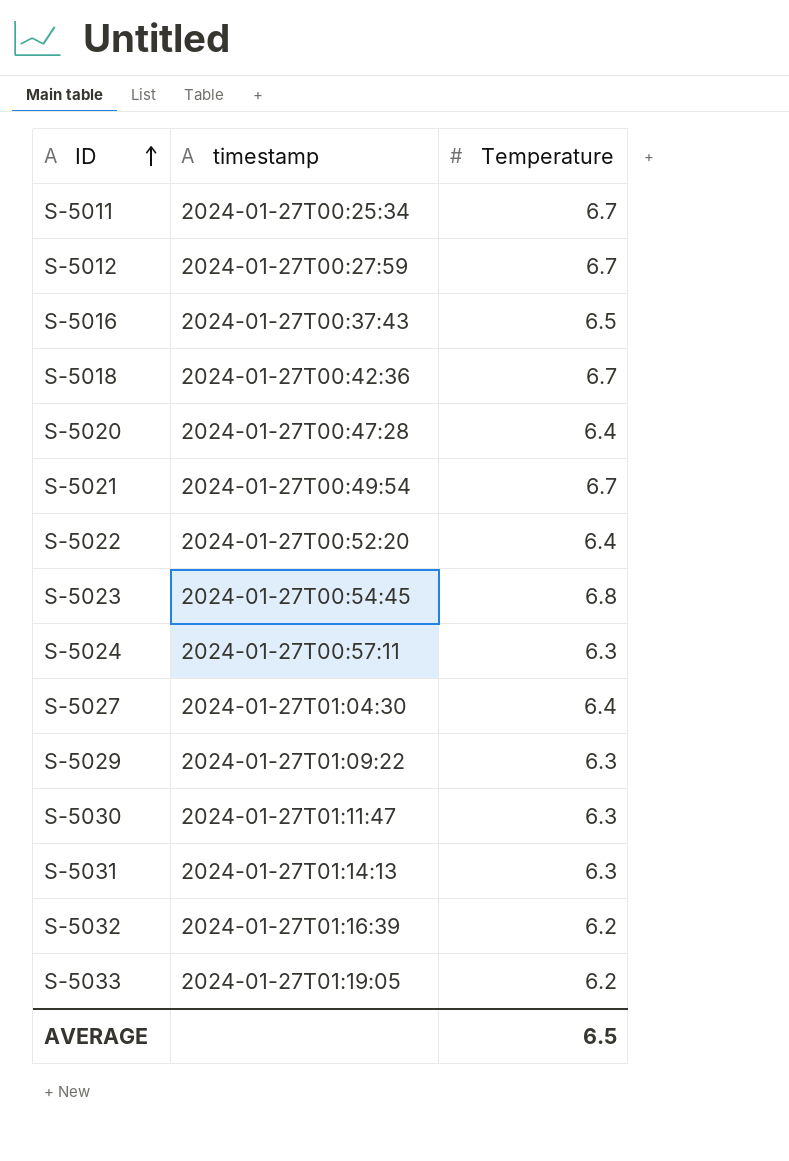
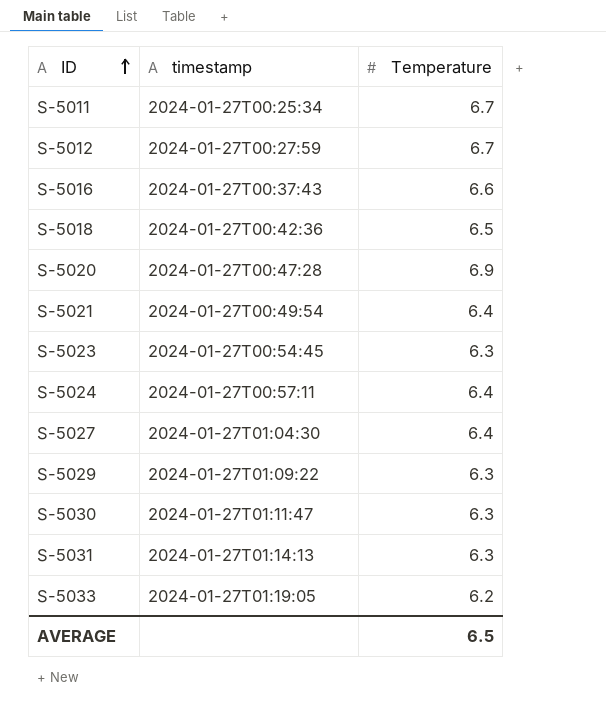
row S-5022: 2024-01-27T00:52:20 | 6.4 -> none
row S-5032: 2024-01-27T01:16:39 | 6.2 -> none
S-5016 | Temperature: 6.5 -> 6.6
S-5018 | Temperature: 6.7 -> 6.5
S-5020 | Temperature: 6.4 -> 6.9
S-5021 | Temperature: 6.7 -> 6.4
S-5023 | Temperature: 6.8 -> 6.3
S-5024 | Temperature: 6.3 -> 6.4

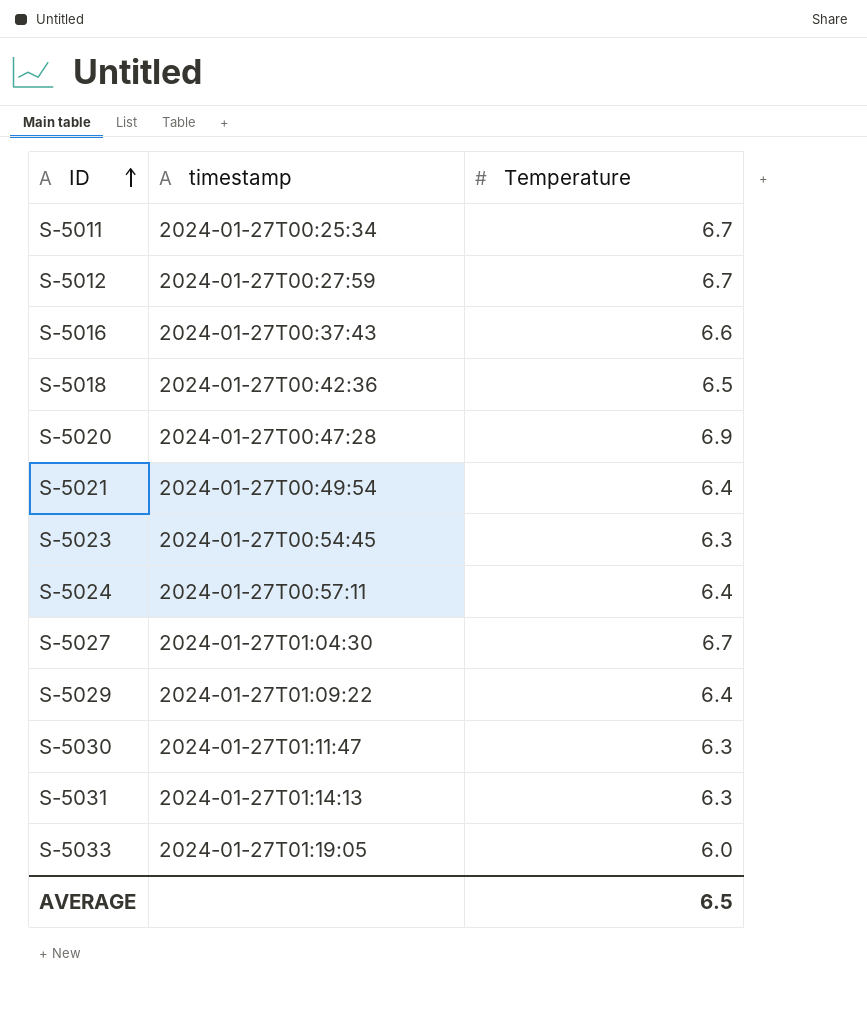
S-5027 | Temperature: 6.4 -> 6.7
S-5029 | Temperature: 6.3 -> 6.4
S-5033 | Temperature: 6.2 -> 6.0

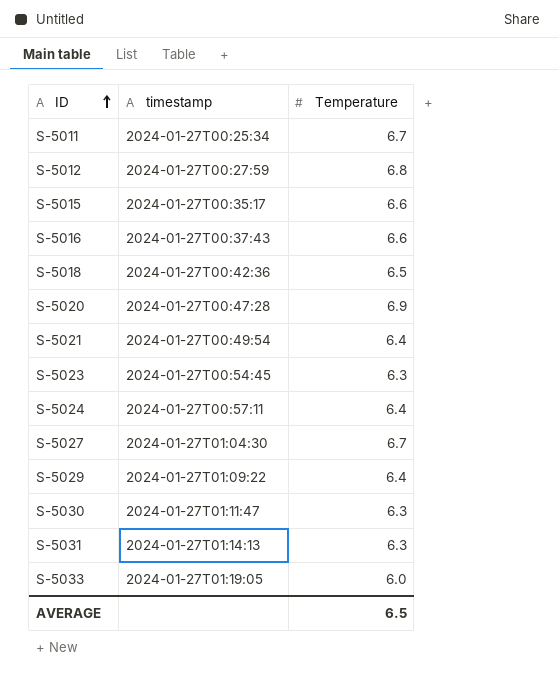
S-5012 | Temperature: 6.7 -> 6.8
row S-5015: none -> 2024-01-27T00:35:17 | 6.6

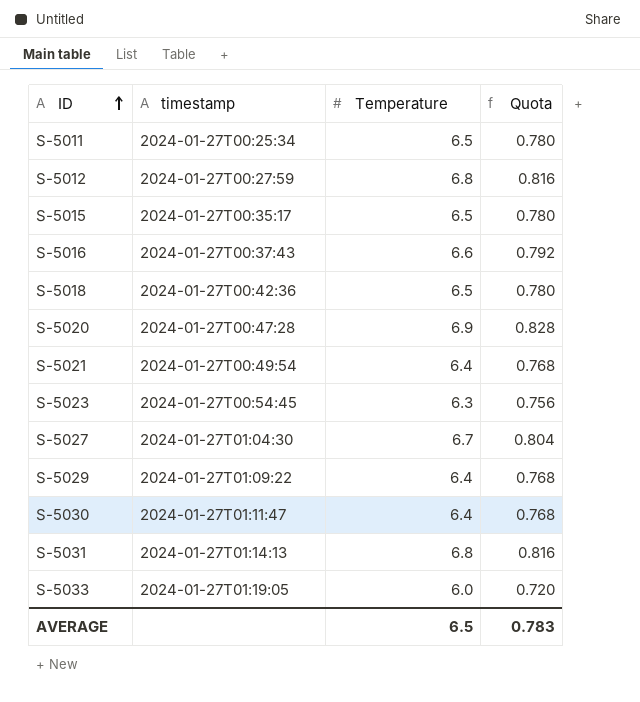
column Quota | formula: none -> [Temperature] * 0.12
row S-5024: 2024-01-27T00:57:11 | 6.4 -> none
S-5011 | Temperature: 6.7 -> 6.5
S-5015 | Temperature: 6.6 -> 6.5
S-5030 | Temperature: 6.3 -> 6.4
S-5031 | Temperature: 6.3 -> 6.8

